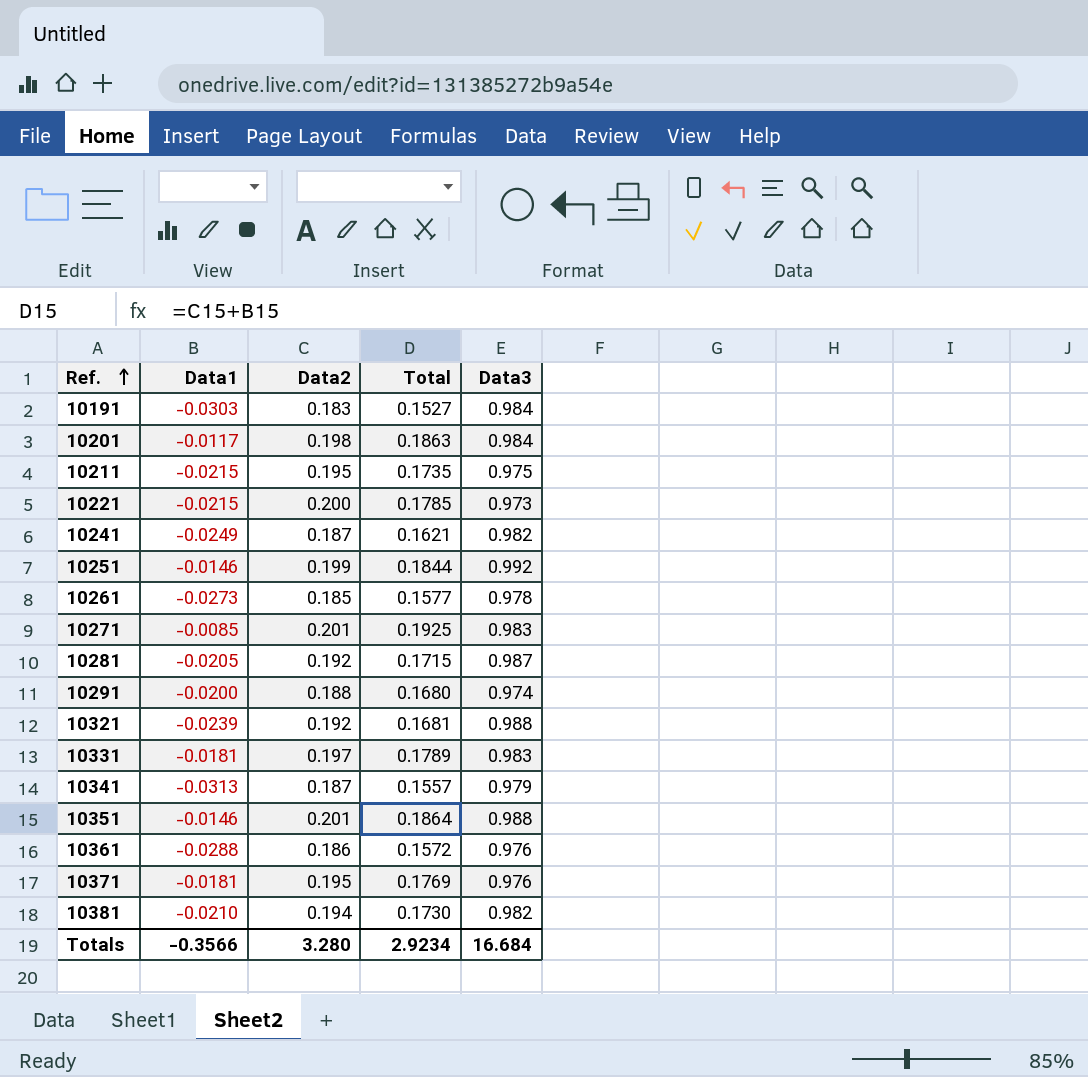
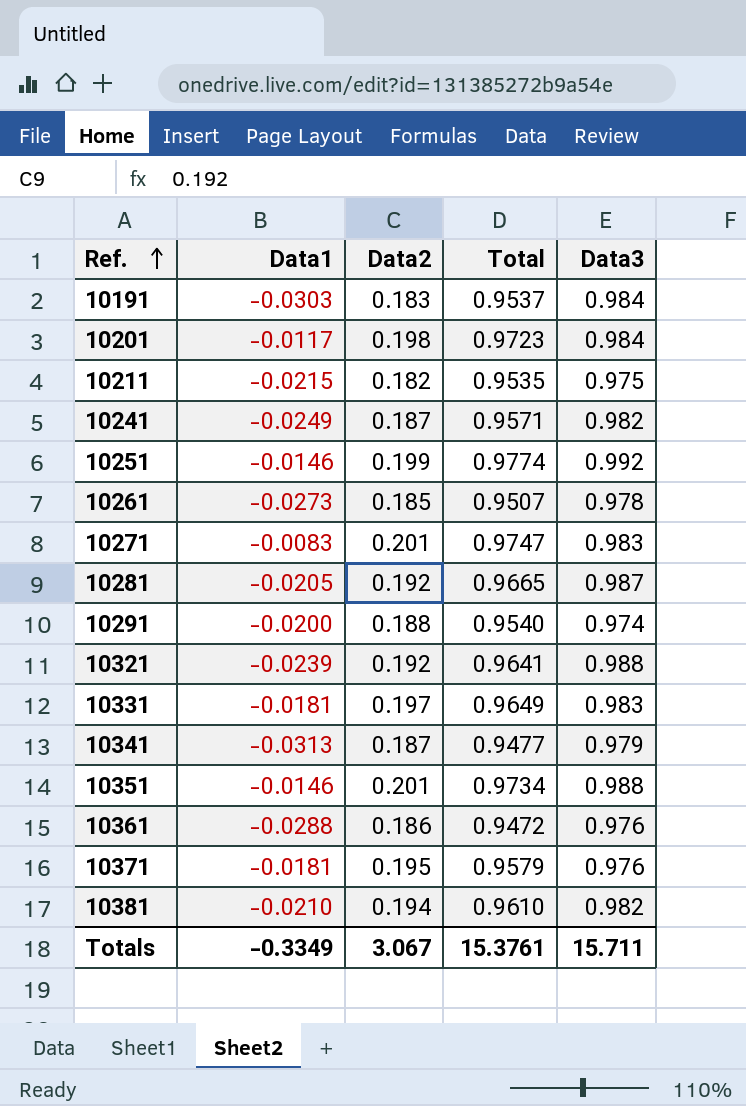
column Total | formula: [Data1] + [Data2] -> [Data1] + [Data3]
row 10221: -0.0215 | 0.200 | 0.1785 | 0.973 -> none
10211 | Data2: 0.195 -> 0.182
10271 | Data1: -0.0085 -> -0.0083
Totals | Data1: -0.3566 -> -0.3349
Totals | Data2: 3.280 -> 3.067
Totals | Total: 2.9234 -> 15.3761
Totals | Data3: 16.684 -> 15.711

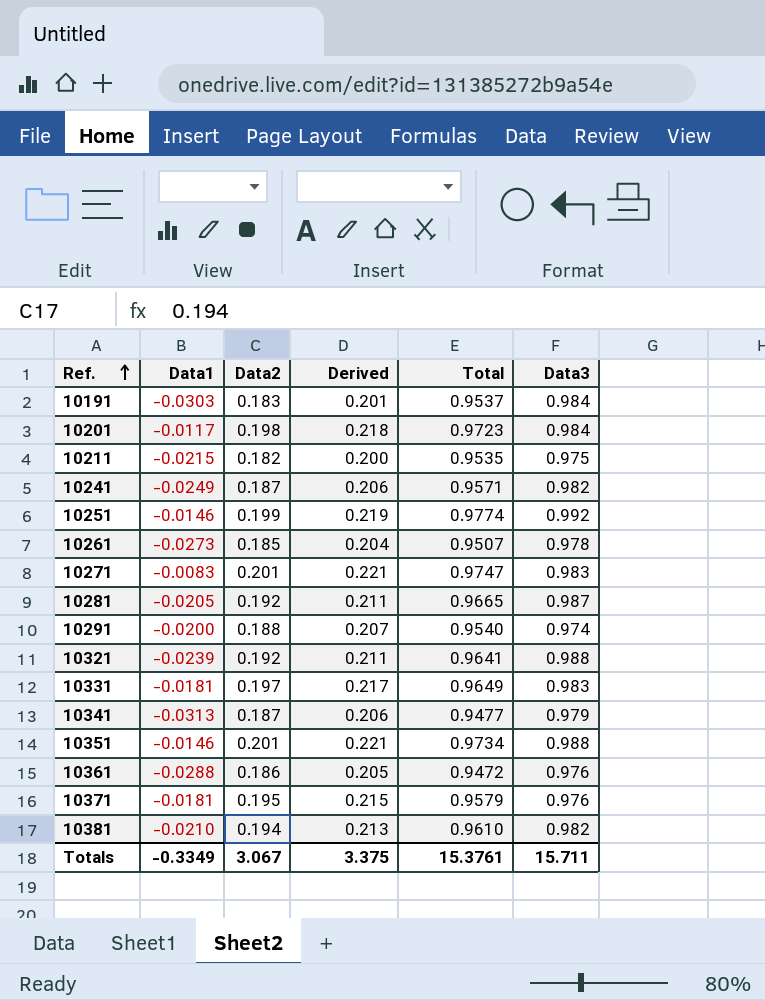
column Derived | formula: none -> [Data2] * 1.1

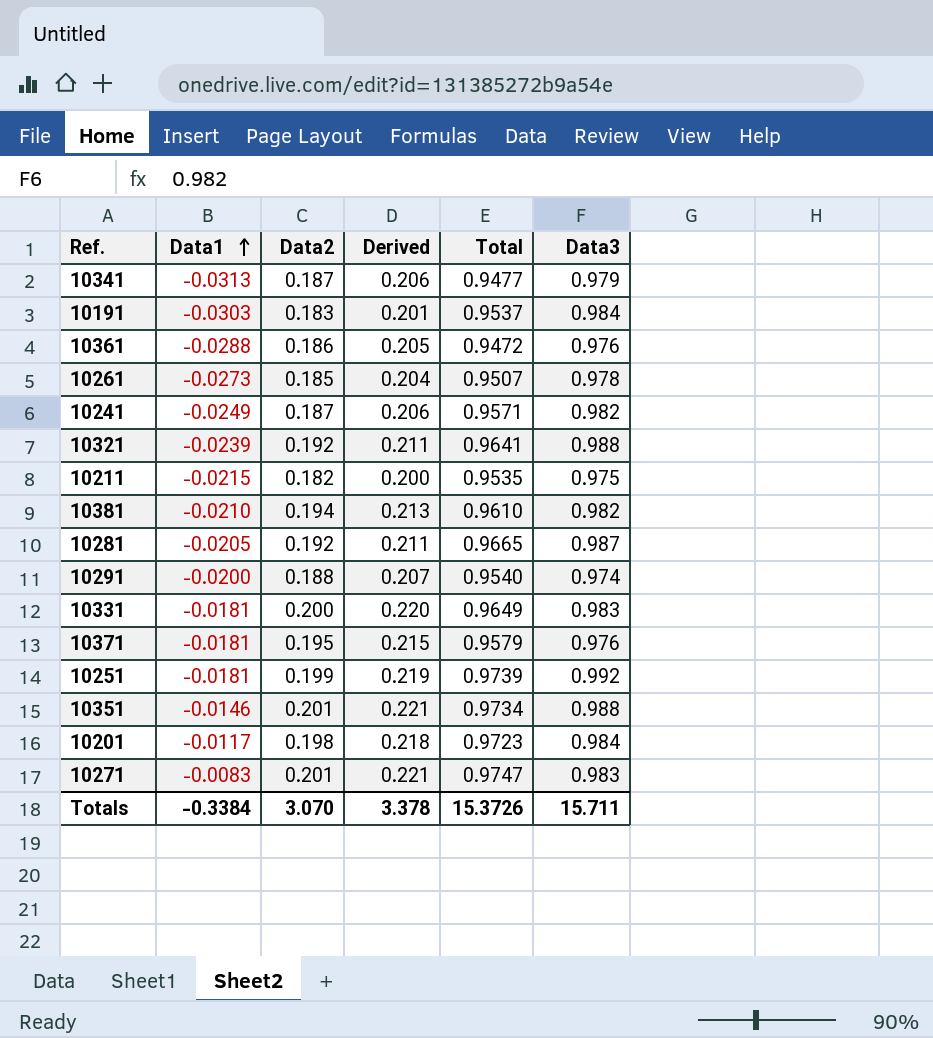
row order: Ref. ascending -> Data1 ascending
10331 | Data2: 0.197 -> 0.200
10331 | Derived: 0.217 -> 0.220
10251 | Data1: -0.0146 -> -0.0181
10251 | Total: 0.9774 -> 0.9739
Totals | Data1: -0.3349 -> -0.3384
Totals | Data2: 3.067 -> 3.070
Totals | Derived: 3.375 -> 3.378
Totals | Total: 15.3761 -> 15.3726

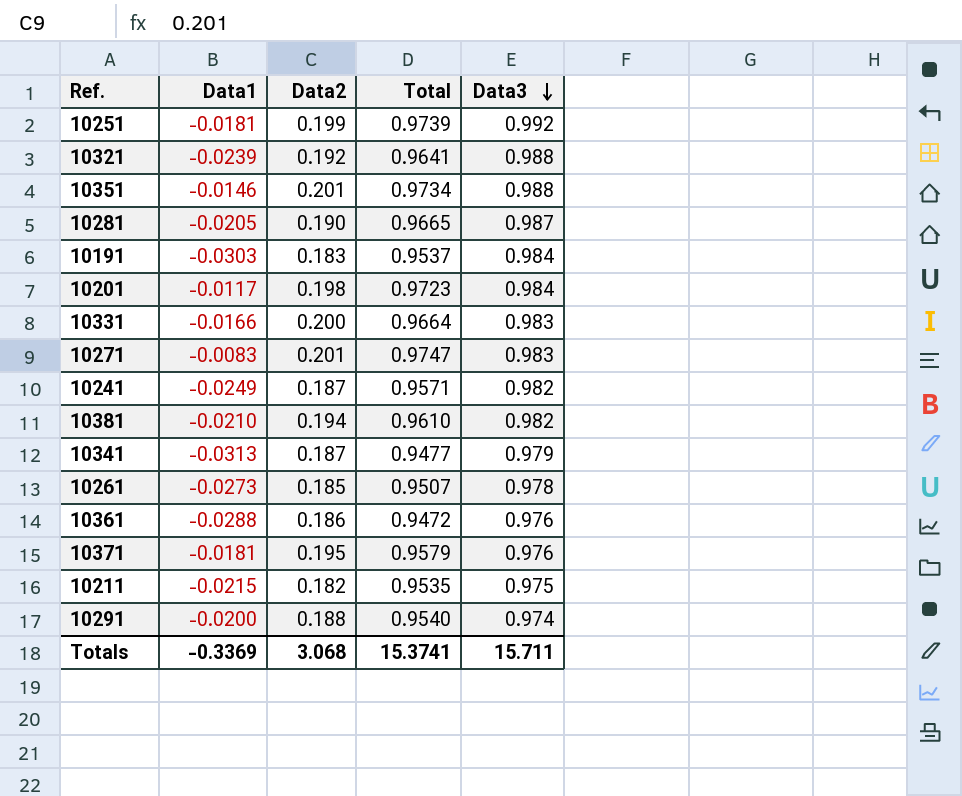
row order: Data1 ascending -> Data3 descending
column Derived | formula: [Data2] * 1.1 -> none
10281 | Data2: 0.192 -> 0.190
10331 | Data1: -0.0181 -> -0.0166
10331 | Total: 0.9649 -> 0.9664
Totals | Data1: -0.3384 -> -0.3369
Totals | Data2: 3.070 -> 3.068
Totals | Total: 15.3726 -> 15.3741

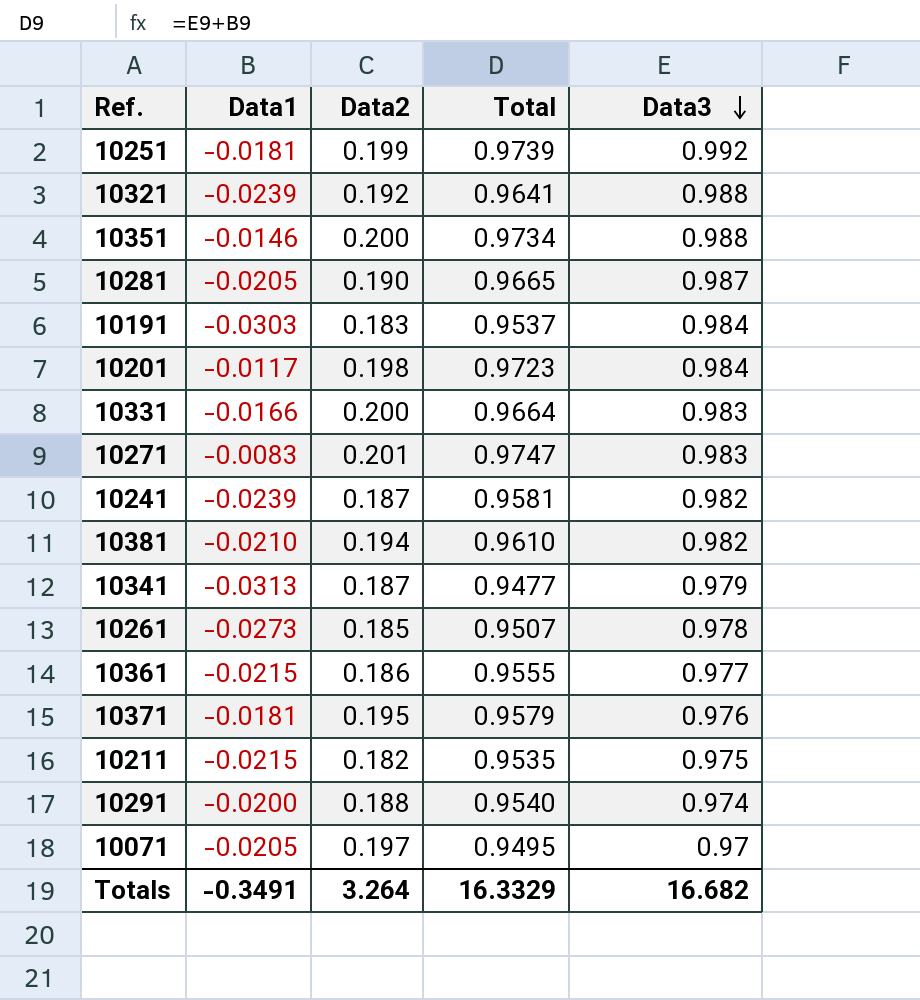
10351 | Data2: 0.201 -> 0.200
10241 | Data1: -0.0249 -> -0.0239
10241 | Total: 0.9571 -> 0.9581
10361 | Data1: -0.0288 -> -0.0215
10361 | Total: 0.9472 -> 0.9555
10361 | Data3: 0.976 -> 0.977
row 10071: none -> -0.0205 | 0.197 | 0.9495 | 0.97
Totals | Data1: -0.3369 -> -0.3491
Totals | Data2: 3.068 -> 3.264
Totals | Total: 15.3741 -> 16.3329
Totals | Data3: 15.711 -> 16.682

